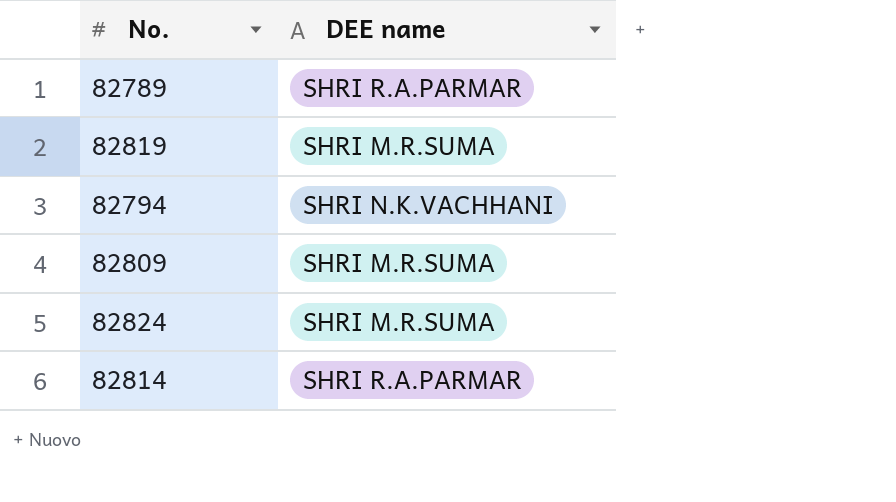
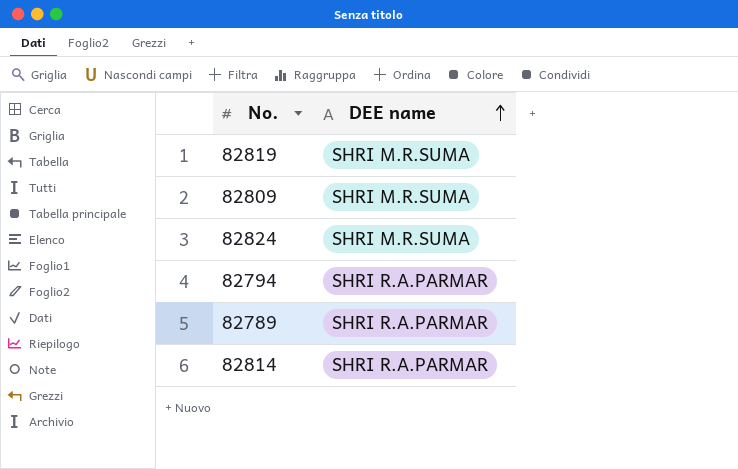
row order: none -> DEE name ascending
82794 | DEE name: SHRI N.K.VACHHANI -> SHRI R.A.PARMAR

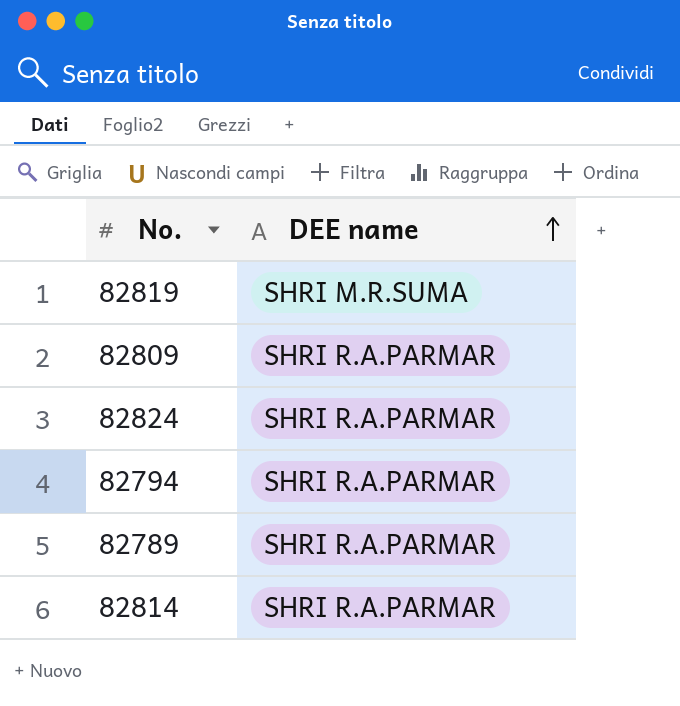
82809 | DEE name: SHRI M.R.SUMA -> SHRI R.A.PARMAR
82824 | DEE name: SHRI M.R.SUMA -> SHRI R.A.PARMAR

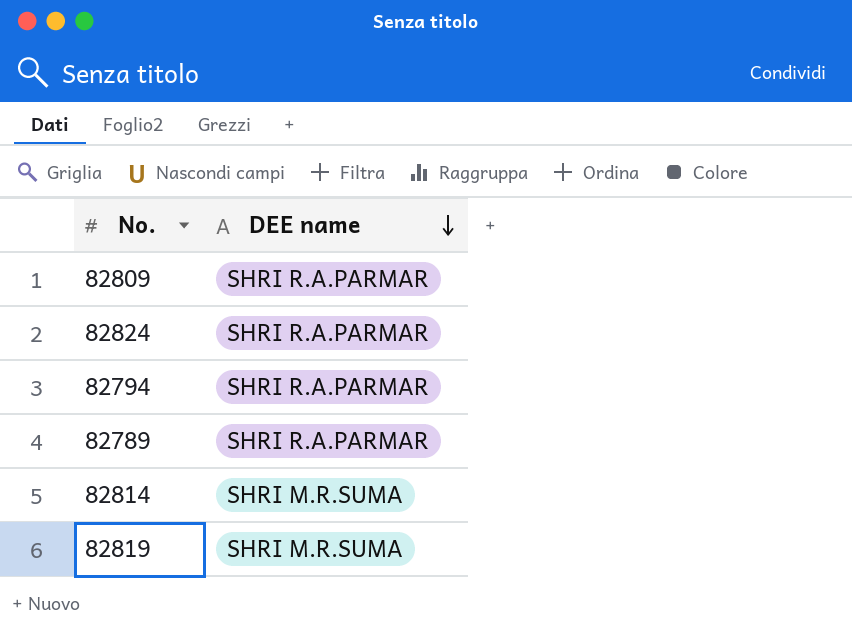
row order: DEE name ascending -> DEE name descending
82814 | DEE name: SHRI R.A.PARMAR -> SHRI M.R.SUMA

